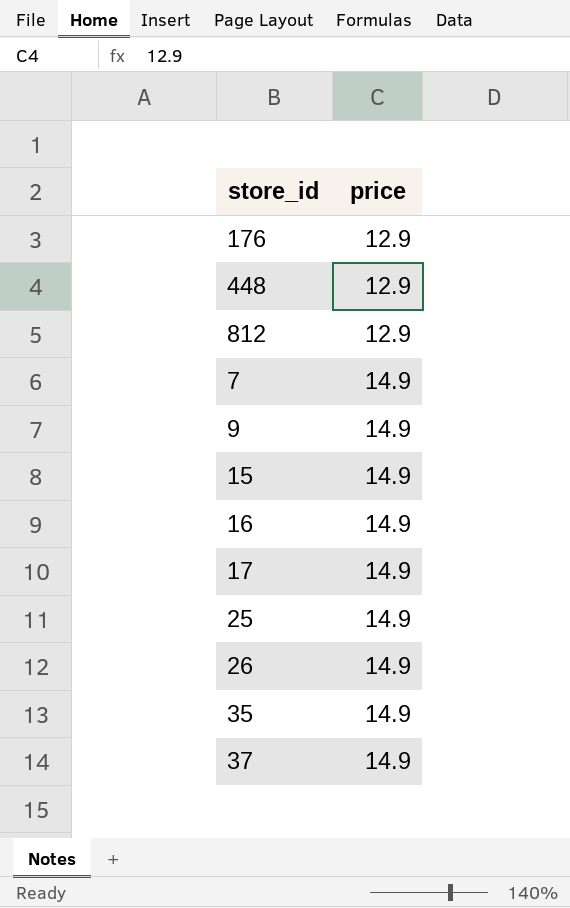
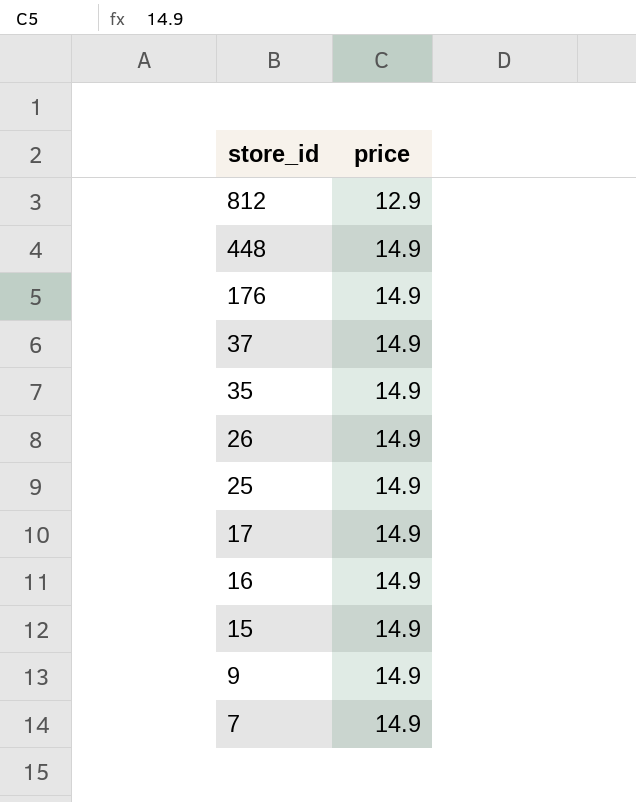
row order: price ascending -> store_id descending
448 | price: 12.9 -> 14.9
176 | price: 12.9 -> 14.9

